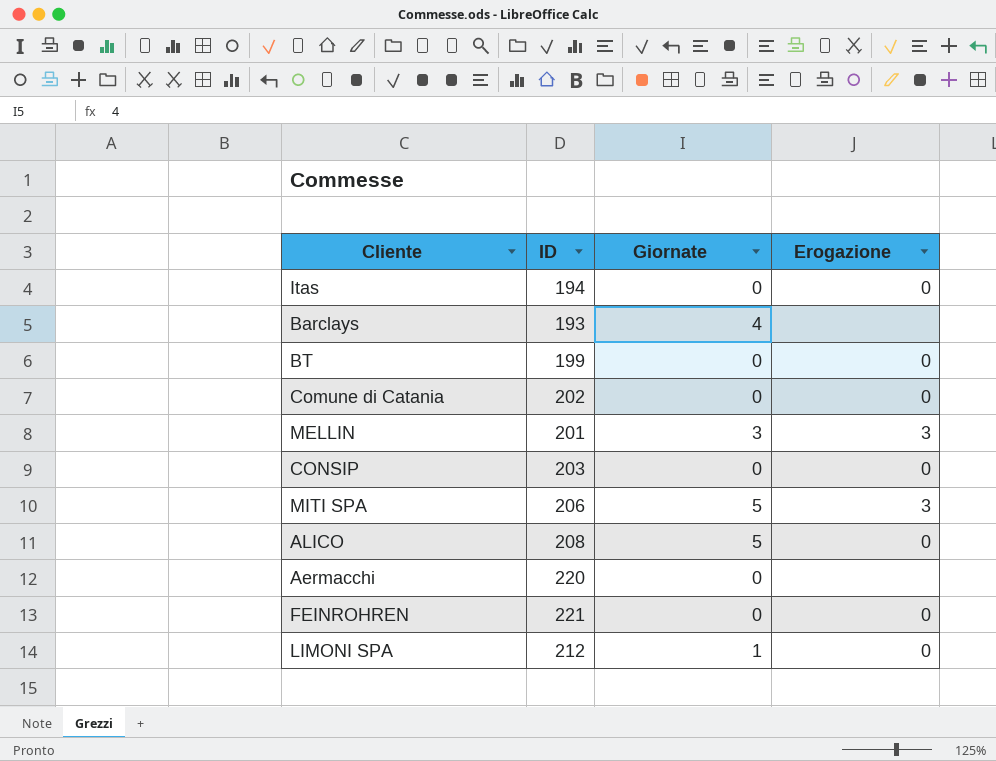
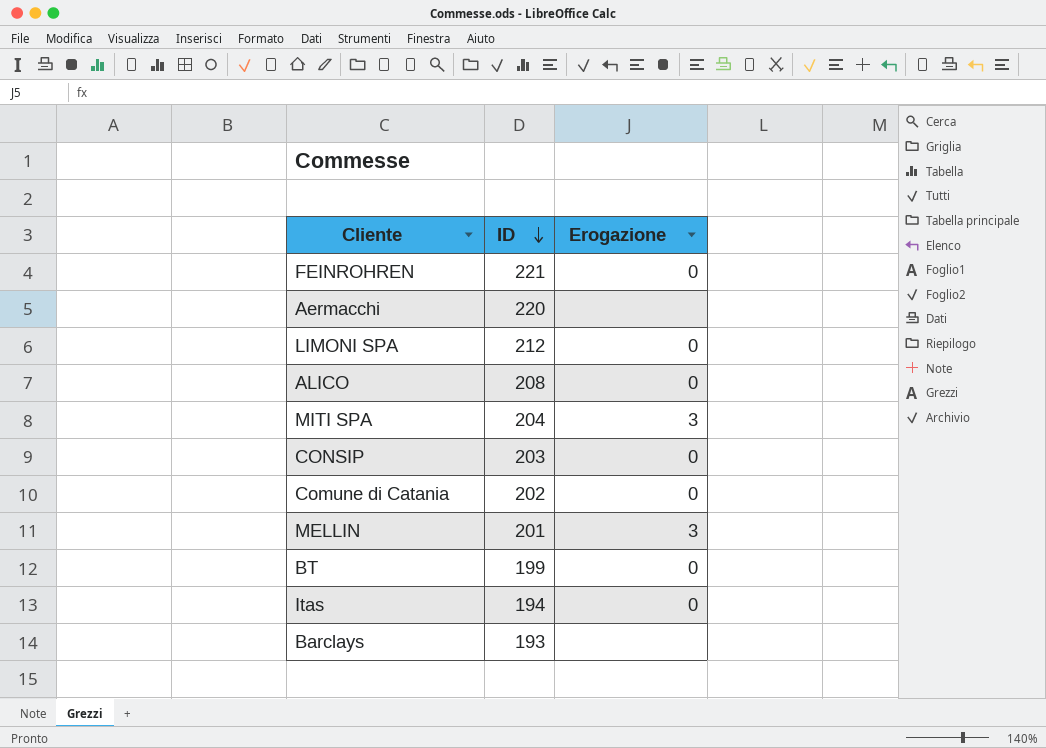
row order: none -> ID descending
column Giornate | position: 3 -> none
MITI SPA | ID: 206 -> 204

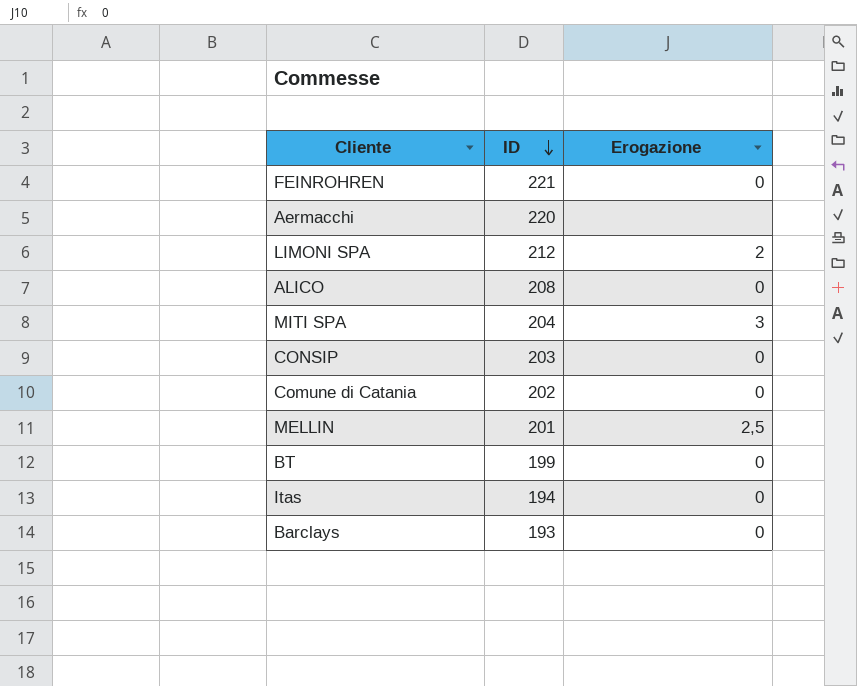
LIMONI SPA | Erogazione: 0 -> 2
MELLIN | Erogazione: 3 -> 2,5
Barclays | Erogazione: none -> 0

